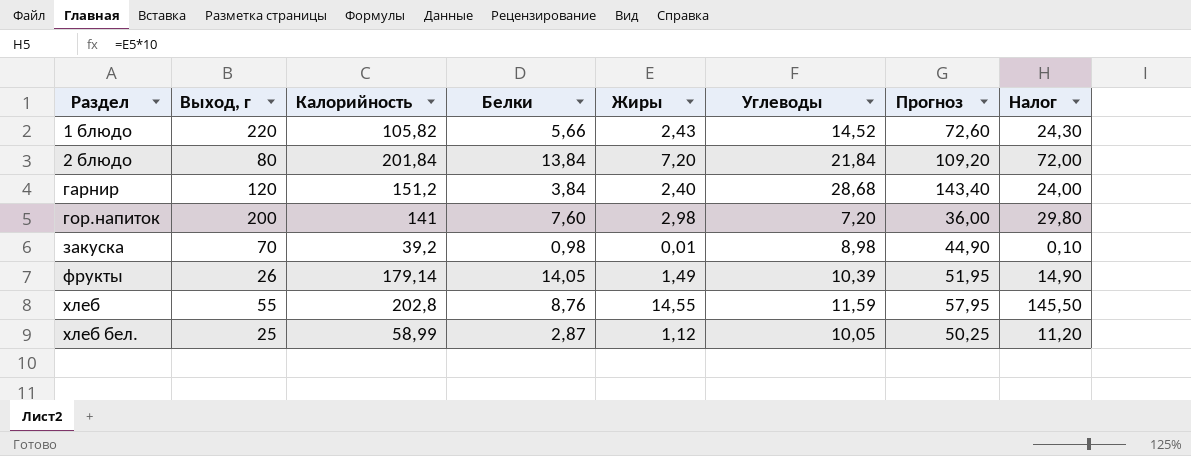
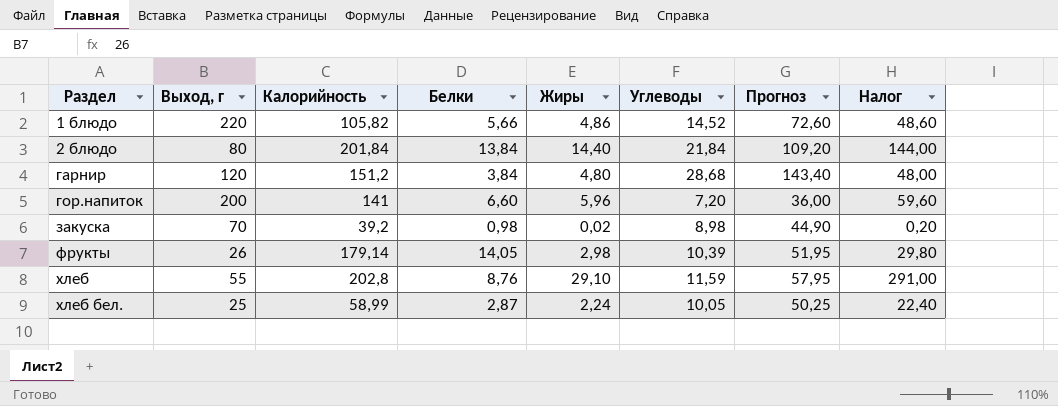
1 блюдо | Жиры: 2,43 -> 4,86
1 блюдо | Налог: 24,30 -> 48,60
2 блюдо | Жиры: 7,20 -> 14,40
2 блюдо | Налог: 72,00 -> 144,00
гарнир | Жиры: 2,40 -> 4,80
гарнир | Налог: 24,00 -> 48,00
гор.напиток | Белки: 7,60 -> 6,60
гор.напиток | Жиры: 2,98 -> 5,96
гор.напиток | Налог: 29,80 -> 59,60
закуска | Жиры: 0,01 -> 0,02
закуска | Налог: 0,10 -> 0,20
фрукты | Жиры: 1,49 -> 2,98
фрукты | Налог: 14,90 -> 29,80
хлеб | Жиры: 14,55 -> 29,10
хлеб | Налог: 145,50 -> 291,00
хлеб бел. | Жиры: 1,12 -> 2,24
хлеб бел. | Налог: 11,20 -> 22,40

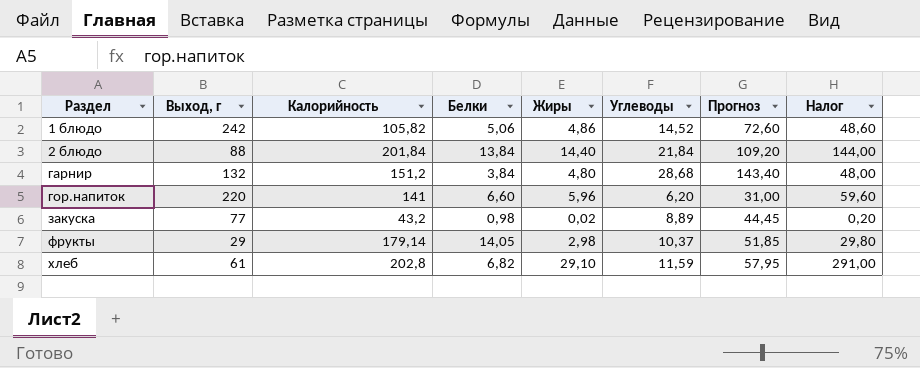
row хлеб бел.: 25 | 58,99 | 2,87 | 2,24 | 10,05 | 50,25 | 22,40 -> none
1 блюдо | Выход, г: 220 -> 242
1 блюдо | Белки: 5,66 -> 5,06
2 блюдо | Выход, г: 80 -> 88
гарнир | Выход, г: 120 -> 132
гор.напиток | Выход, г: 200 -> 220
гор.напиток | Углеводы: 7,20 -> 6,20
гор.напиток | Прогноз: 36,00 -> 31,00
закуска | Выход, г: 70 -> 77
закуска | Калорийность: 39,2 -> 43,2
закуска | Углеводы: 8,98 -> 8,89
закуска | Прогноз: 44,90 -> 44,45
фрукты | Выход, г: 26 -> 29
фрукты | Углеводы: 10,39 -> 10,37
фрукты | Прогноз: 51,95 -> 51,85
хлеб | Выход, г: 55 -> 61
хлеб | Белки: 8,76 -> 6,82

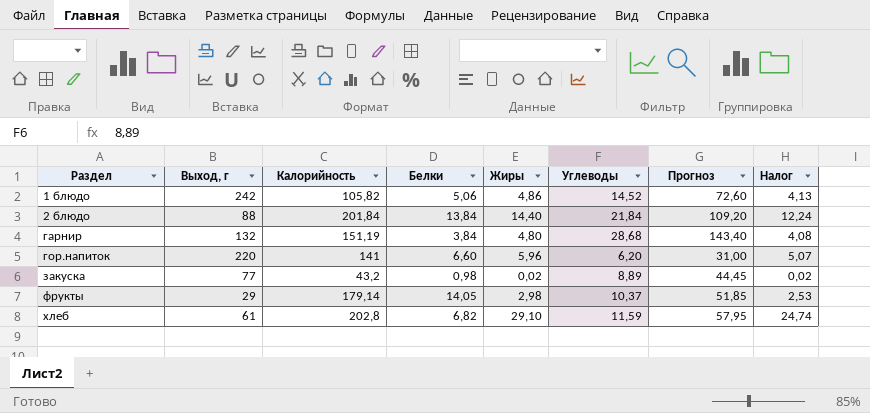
column Налог | formula: [Жиры] * 10 -> [Жиры] * 0,85
гарнир | Калорийность: 151,2 -> 151,19

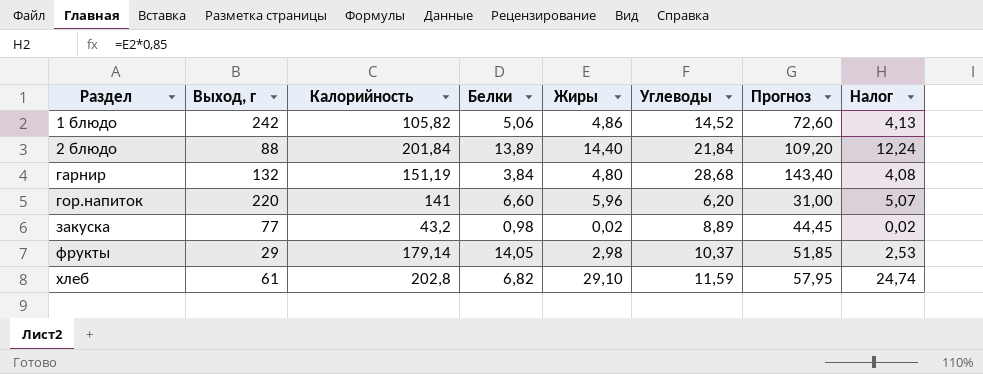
2 блюдо | Белки: 13,84 -> 13,89

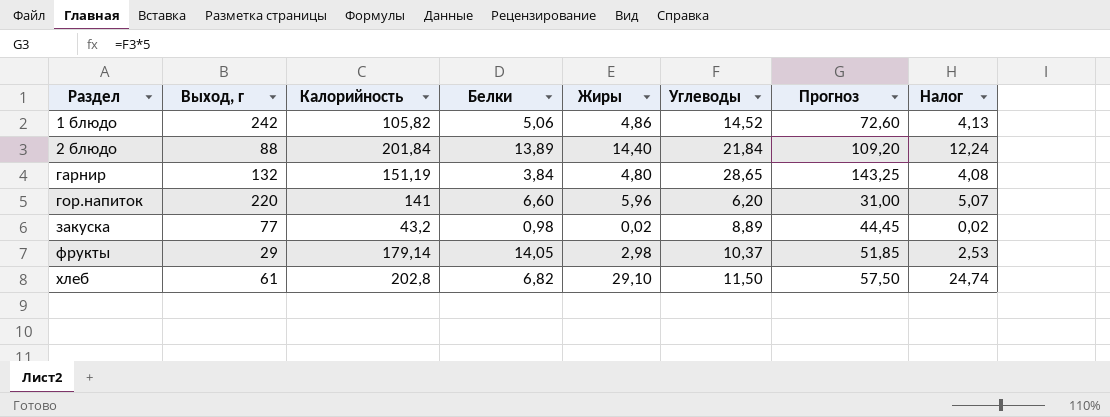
гарнир | Углеводы: 28,68 -> 28,65
гарнир | Прогноз: 143,40 -> 143,25
хлеб | Углеводы: 11,59 -> 11,50
хлеб | Прогноз: 57,95 -> 57,50

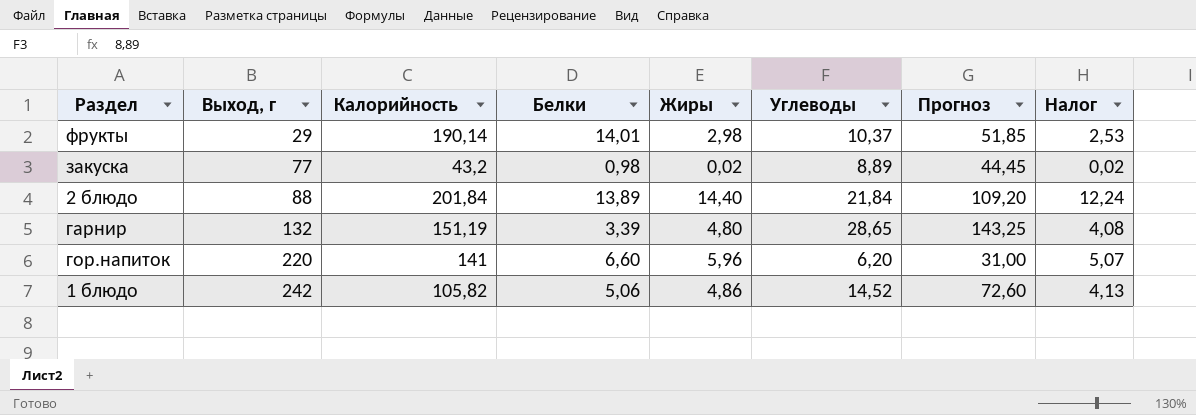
row order: Раздел ascending -> Выход, г ascending
row хлеб: 61 | 202,8 | 6,82 | 29,10 | 11,50 | 57,50 | 24,74 -> none
фрукты | Калорийность: 179,14 -> 190,14
фрукты | Белки: 14,05 -> 14,01
гарнир | Белки: 3,84 -> 3,39

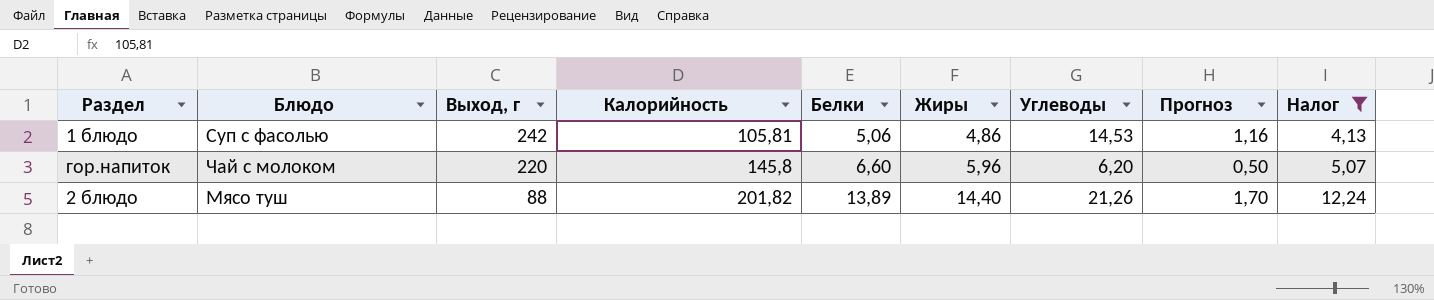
filter: none -> Налог >= 4,13
row order: Выход, г ascending -> Выход, г descending
column Блюдо | position: none -> 2
column Прогноз | formula: [Углеводы] * 5 -> [Углеводы] * 0,08
1 блюдо | Калорийность: 105,82 -> 105,81
1 блюдо | Углеводы: 14,52 -> 14,53
гор.напиток | Калорийность: 141 -> 145,8
2 блюдо | Калорийность: 201,84 -> 201,82
2 блюдо | Углеводы: 21,84 -> 21,26

